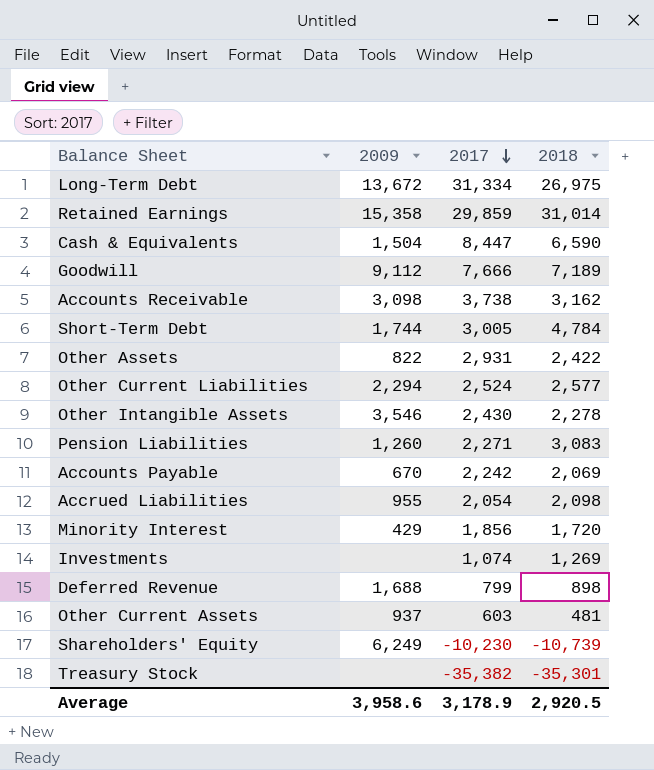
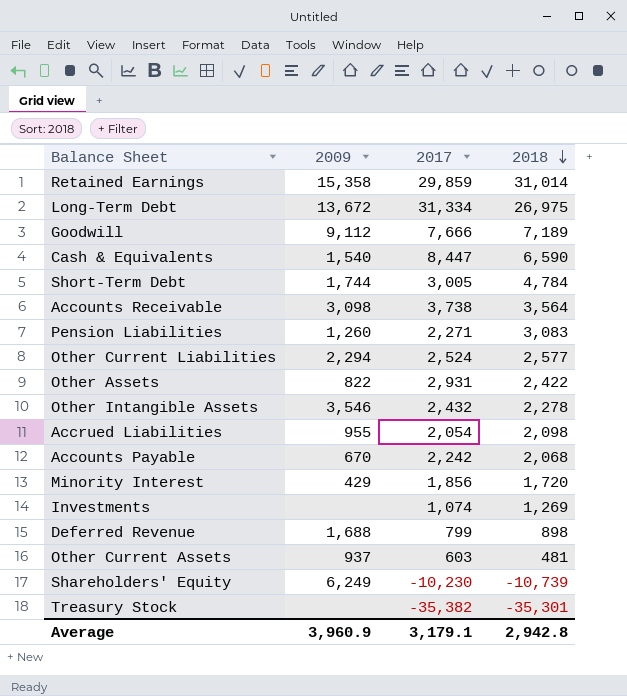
row order: 2017 descending -> 2018 descending
Cash & Equivalents | 2009: 1,504 -> 1,540
Accounts Receivable | 2018: 3,162 -> 3,564
Other Intangible Assets | 2017: 2,430 -> 2,432
Accounts Payable | 2018: 2,069 -> 2,068
Average | 2009: 3,958.6 -> 3,960.9
Average | 2017: 3,178.9 -> 3,179.1
Average | 2018: 2,920.5 -> 2,942.8

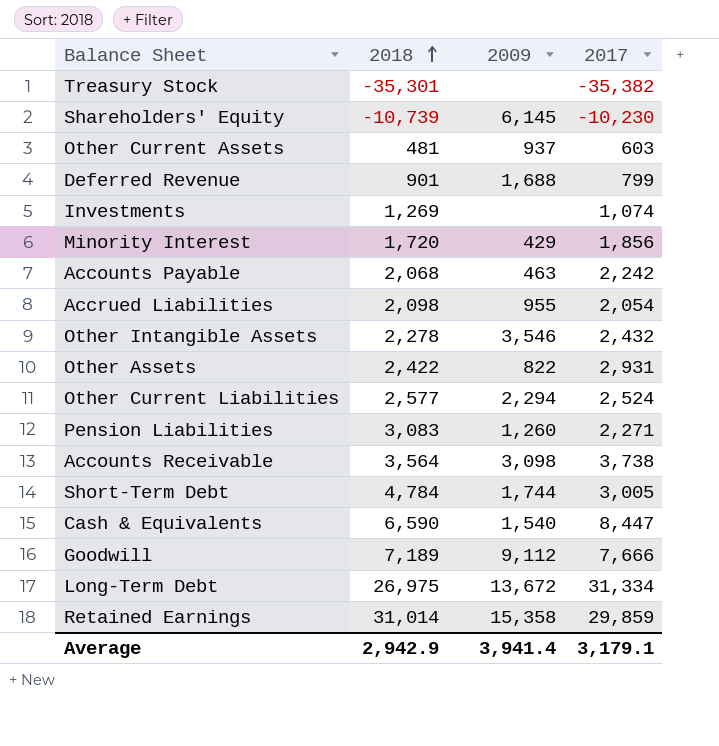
row order: 2018 descending -> 2018 ascending
column 2018 | position: 4 -> 2
Shareholders' Equity | 2009: 6,249 -> 6,145
Deferred Revenue | 2018: 898 -> 901
Accounts Payable | 2009: 670 -> 463
Average | 2018: 2,942.8 -> 2,942.9
Average | 2009: 3,960.9 -> 3,941.4

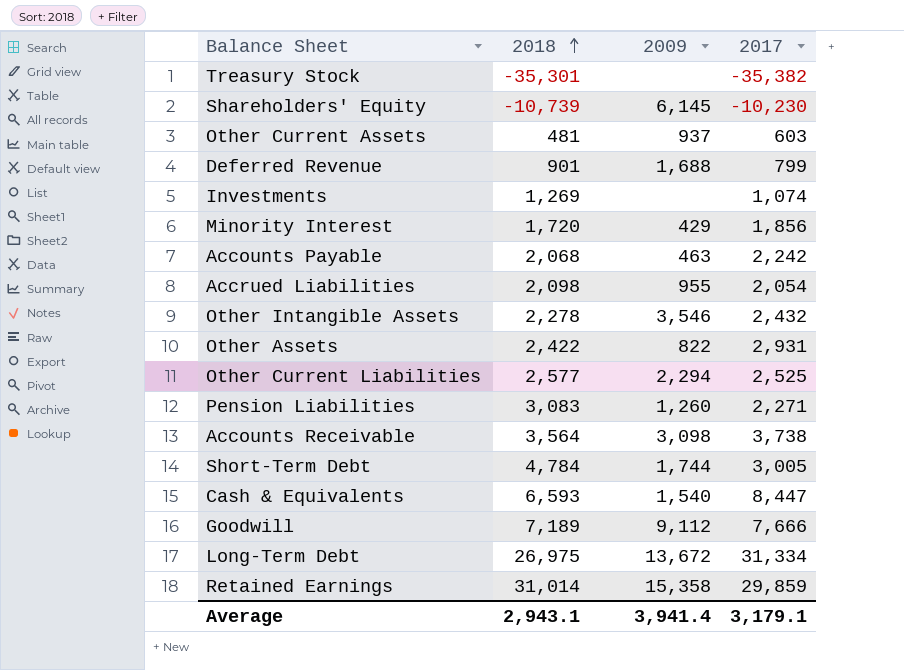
Other Current Liabilities | 2017: 2,524 -> 2,525
Cash & Equivalents | 2018: 6,590 -> 6,593
Average | 2018: 2,942.9 -> 2,943.1

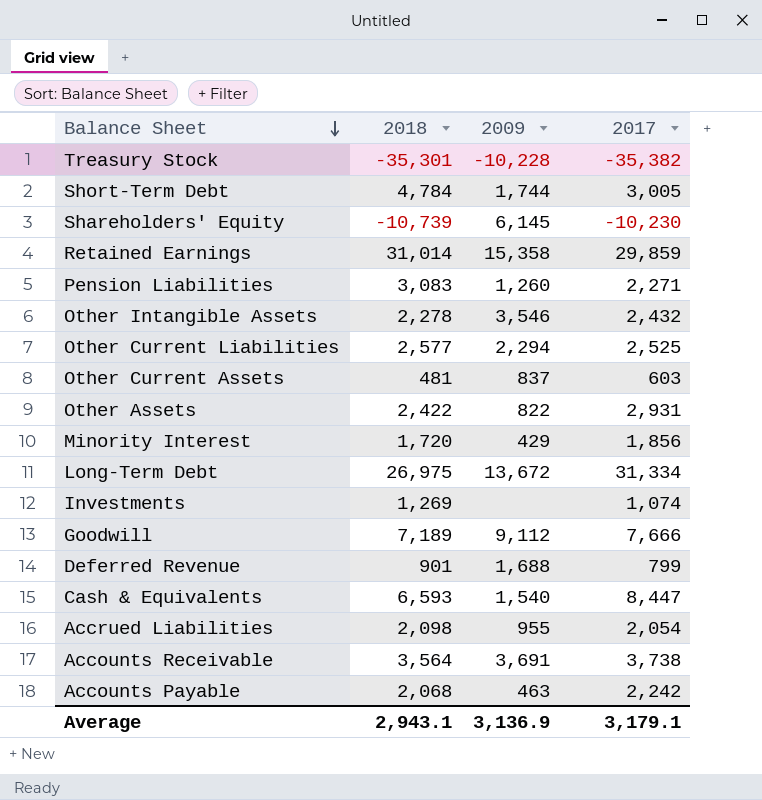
row order: 2018 ascending -> Balance Sheet descending
Treasury Stock | 2009: none -> -10,228
Other Current Assets | 2009: 937 -> 837
Accounts Receivable | 2009: 3,098 -> 3,691
Average | 2009: 3,941.4 -> 3,136.9

